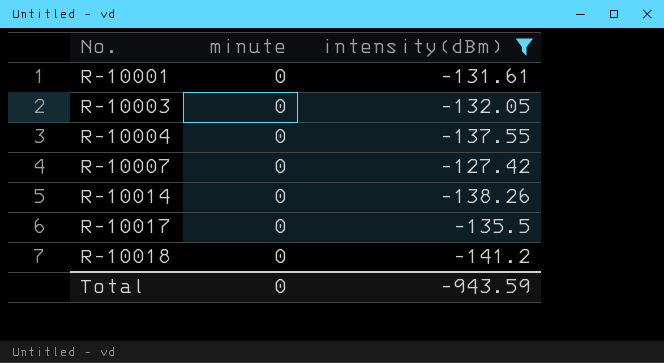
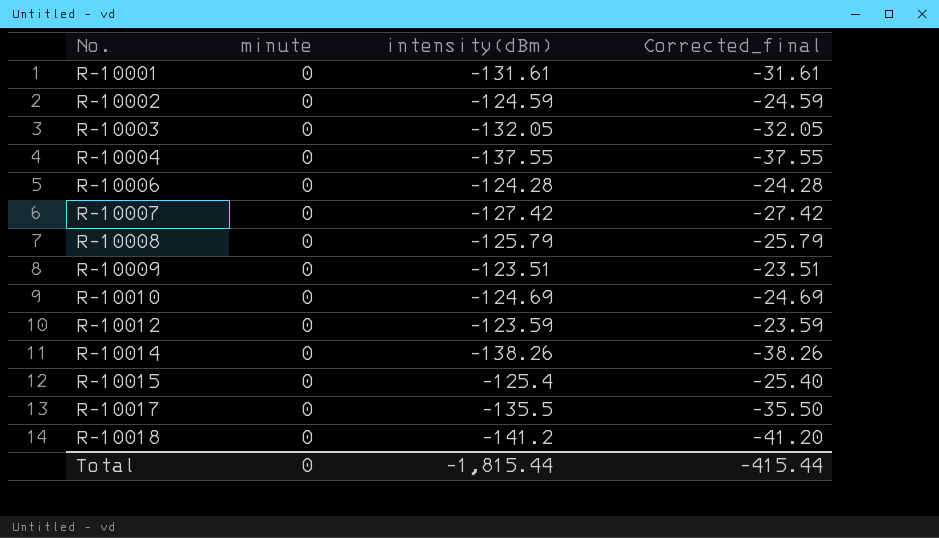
filter: intensity(dBm) <= -127.42 -> none
column Corrected_final | formula: none -> [intensity(dBm)] + 100
Total | intensity(dBm): -943.59 -> -1,815.44

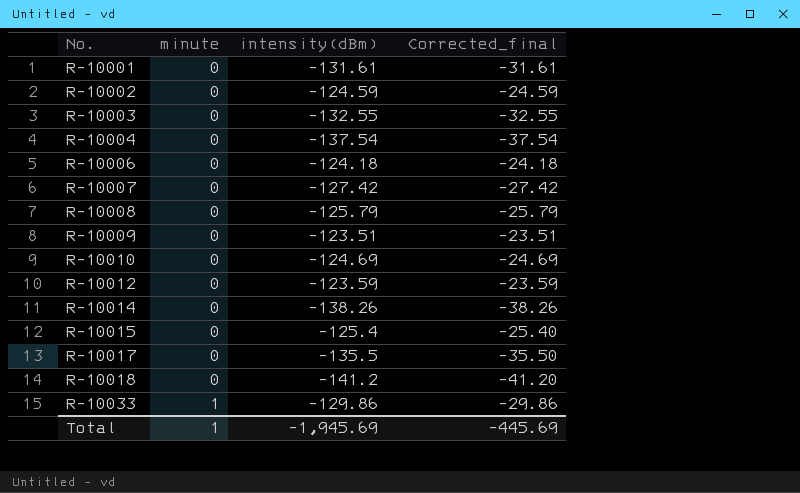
R-10003 | intensity(dBm): -132.05 -> -132.55
R-10003 | Corrected_final: -32.05 -> -32.55
R-10004 | intensity(dBm): -137.55 -> -137.54
R-10004 | Corrected_final: -37.55 -> -37.54
R-10006 | intensity(dBm): -124.28 -> -124.18
R-10006 | Corrected_final: -24.28 -> -24.18
row R-10033: none -> 1 | -129.86 | -29.86
Total | minute: 0 -> 1
Total | intensity(dBm): -1,815.44 -> -1,945.69
Total | Corrected_final: -415.44 -> -445.69

